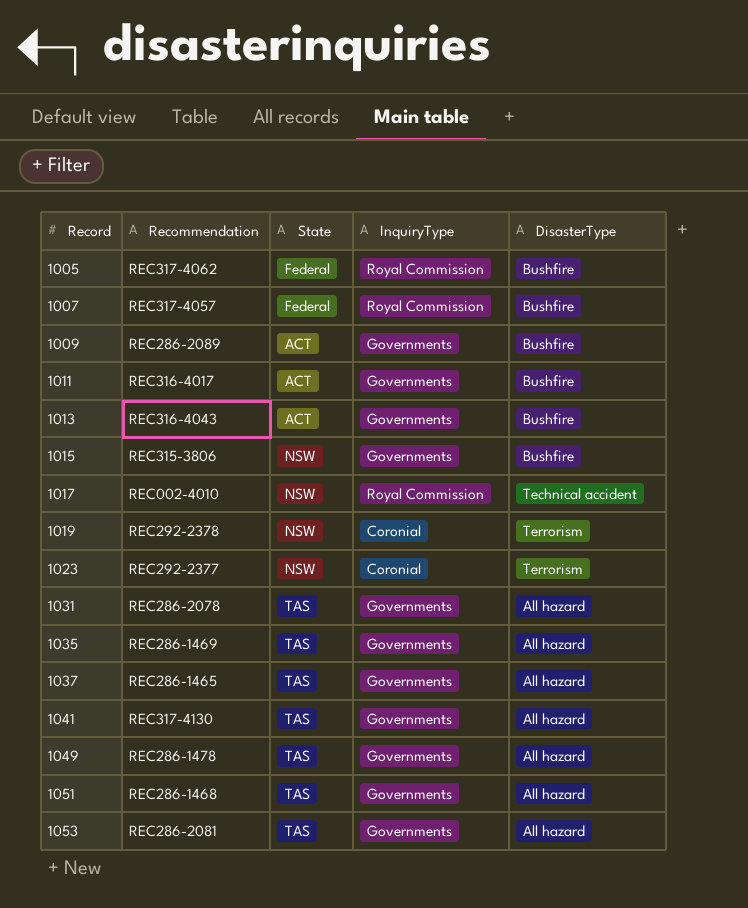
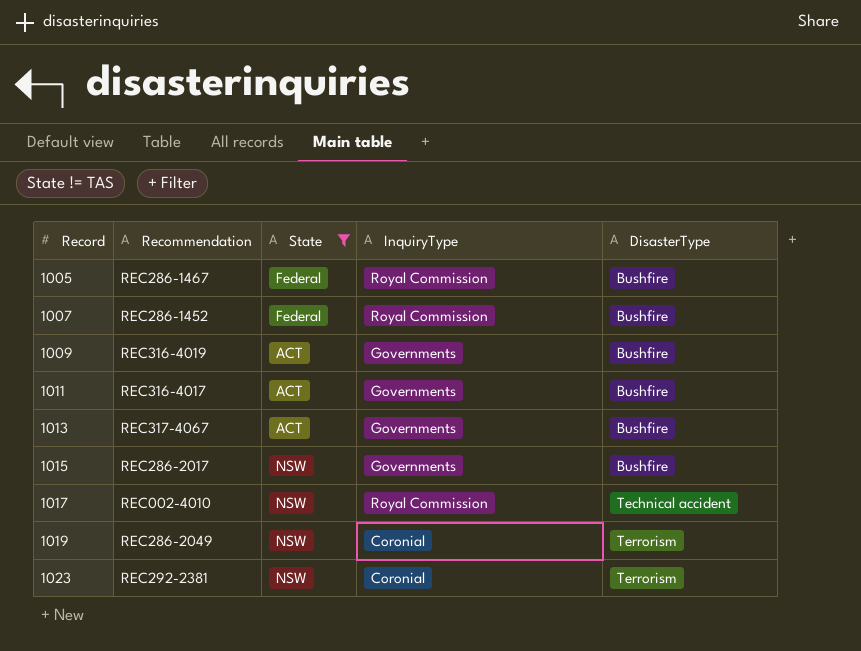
filter: none -> State != TAS
1005 | Recommendation: REC317-4062 -> REC286-1467
1007 | Recommendation: REC317-4057 -> REC286-1452
1009 | Recommendation: REC286-2089 -> REC316-4019
1013 | Recommendation: REC316-4043 -> REC317-4067
1015 | Recommendation: REC315-3806 -> REC286-2017
1019 | Recommendation: REC292-2378 -> REC286-2049
1023 | Recommendation: REC292-2377 -> REC292-2381

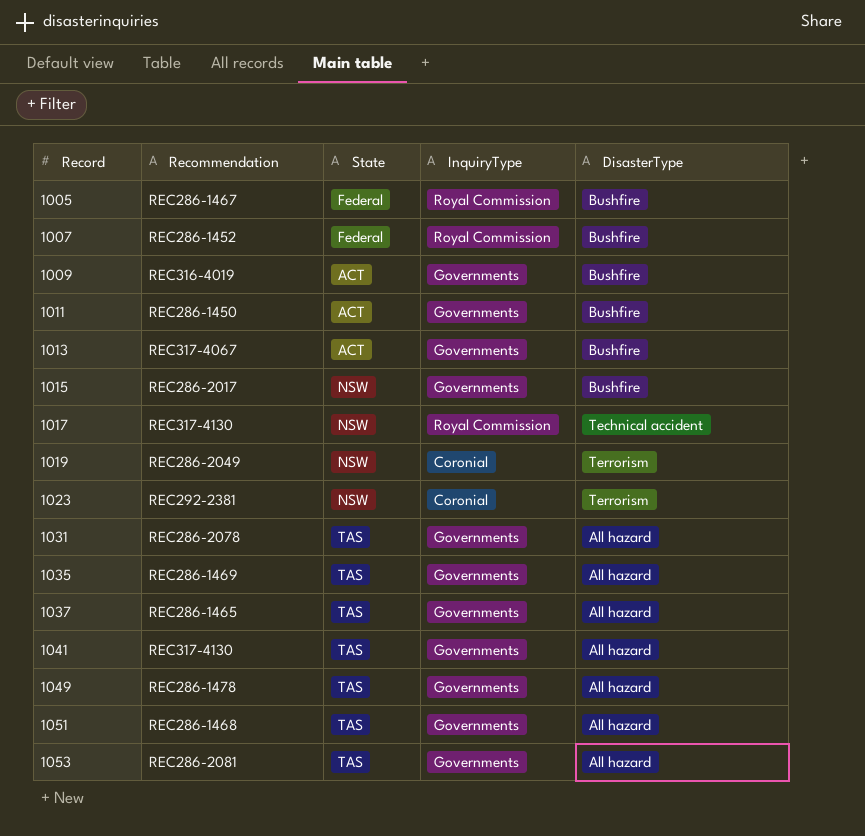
filter: State != TAS -> none
1011 | Recommendation: REC316-4017 -> REC286-1450
1017 | Recommendation: REC002-4010 -> REC317-4130

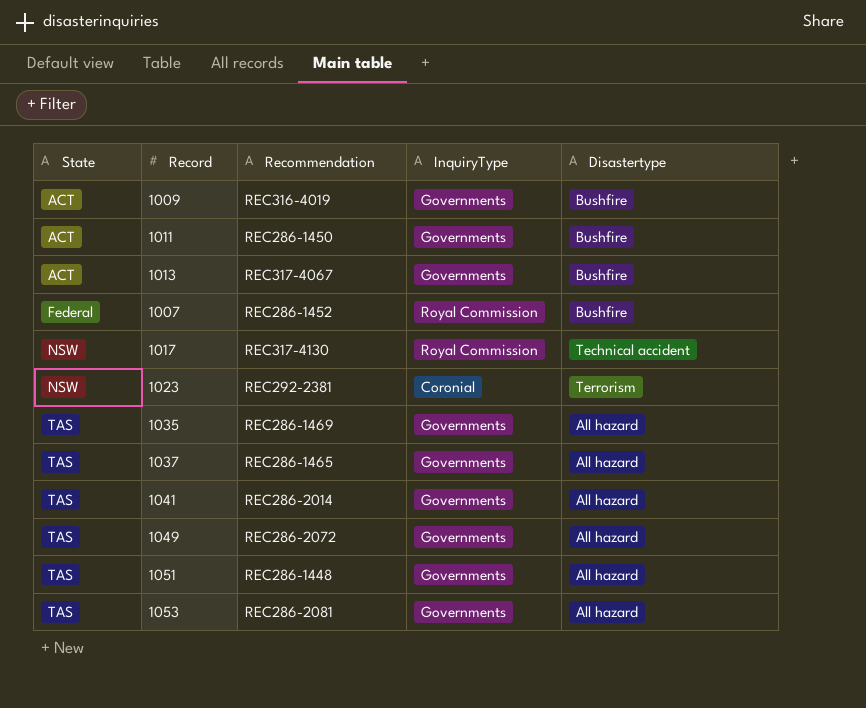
row order: Record ascending -> State ascending
column State | position: 3 -> 1
column name: DisasterType -> Disastertype
row 1005: REC286-1467 | Federal | Royal Commission | Bushfire -> none
row 1015: REC286-2017 | NSW | Governments | Bushfire -> none
row 1019: REC286-2049 | NSW | Coronial | Terrorism -> none
row 1031: REC286-2078 | TAS | Governments | All hazard -> none
1041 | Recommendation: REC317-4130 -> REC286-2014
1049 | Recommendation: REC286-1478 -> REC286-2072
1051 | Recommendation: REC286-1468 -> REC286-1448

